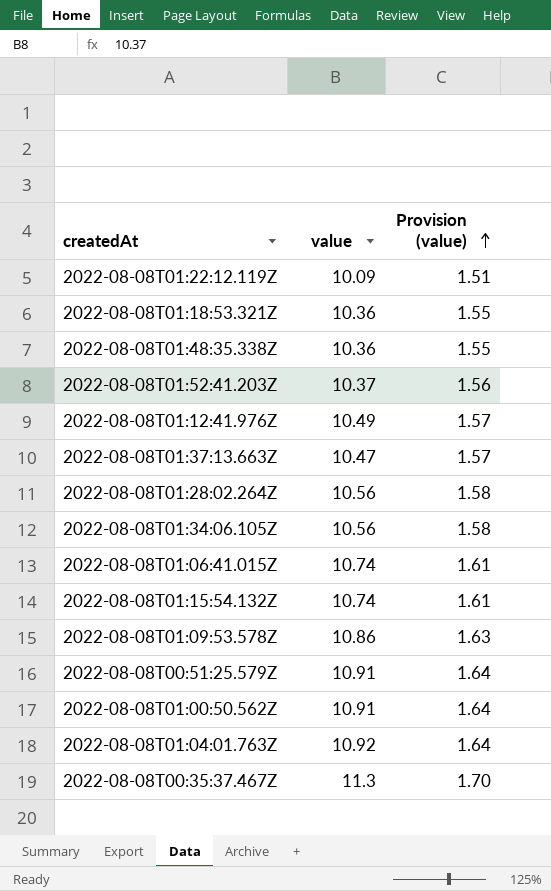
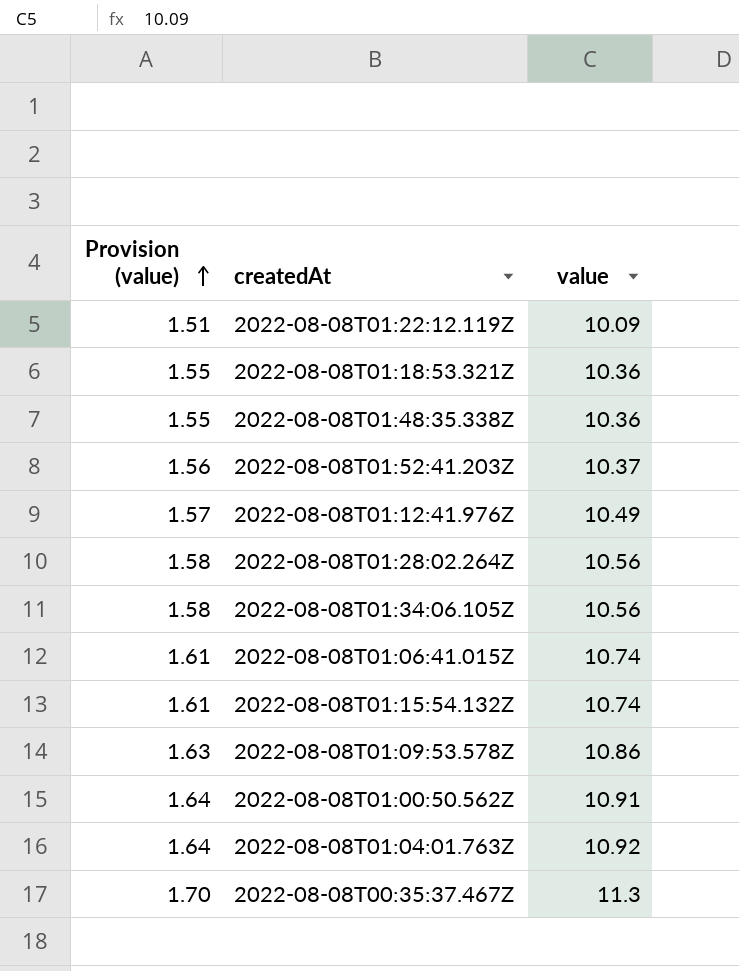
column Provision (value) | position: 3 -> 1
row 2022-08-08T01:37:13.663Z: 10.47 | 1.57 -> none
row 2022-08-08T00:51:25.579Z: 10.91 | 1.64 -> none

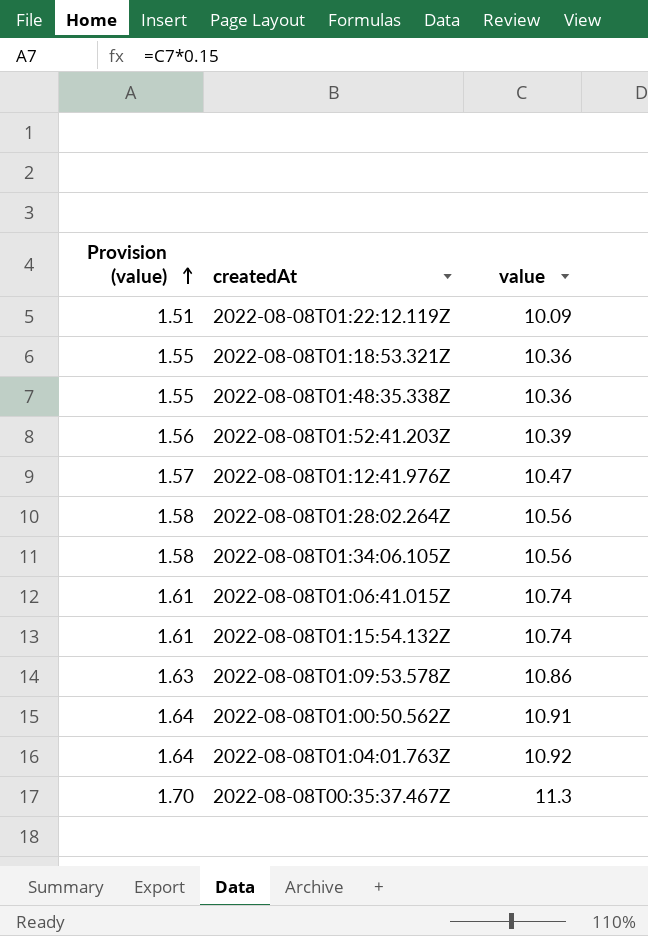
2022-08-08T01:52:41.203Z | value: 10.37 -> 10.39
2022-08-08T01:12:41.976Z | value: 10.49 -> 10.47

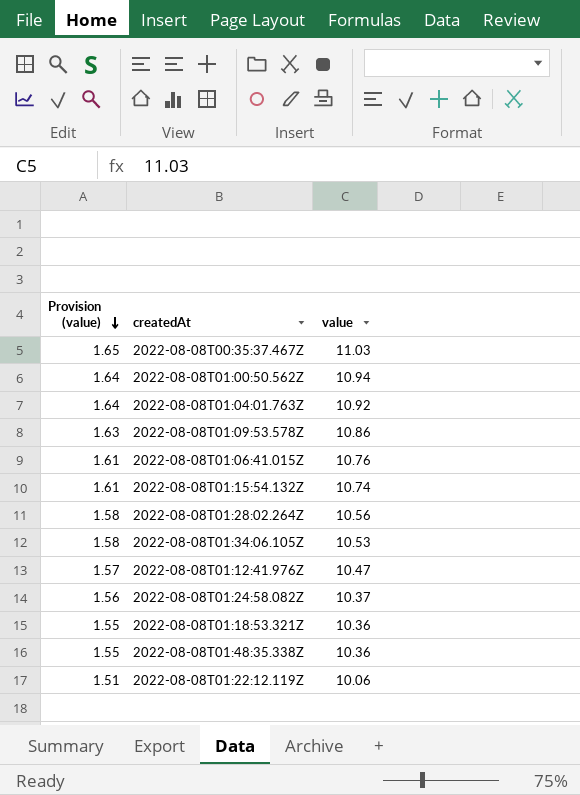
row order: Provision (value) ascending -> Provision (value) descending
row 2022-08-08T01:52:41.203Z: 1.56 | 10.39 -> none
2022-08-08T00:35:37.467Z | Provision (value): 1.70 -> 1.65
2022-08-08T00:35:37.467Z | value: 11.3 -> 11.03
2022-08-08T01:00:50.562Z | value: 10.91 -> 10.94
2022-08-08T01:06:41.015Z | value: 10.74 -> 10.76
2022-08-08T01:34:06.105Z | value: 10.56 -> 10.53
row 2022-08-08T01:24:58.082Z: none -> 1.56 | 10.37
2022-08-08T01:22:12.119Z | value: 10.09 -> 10.06

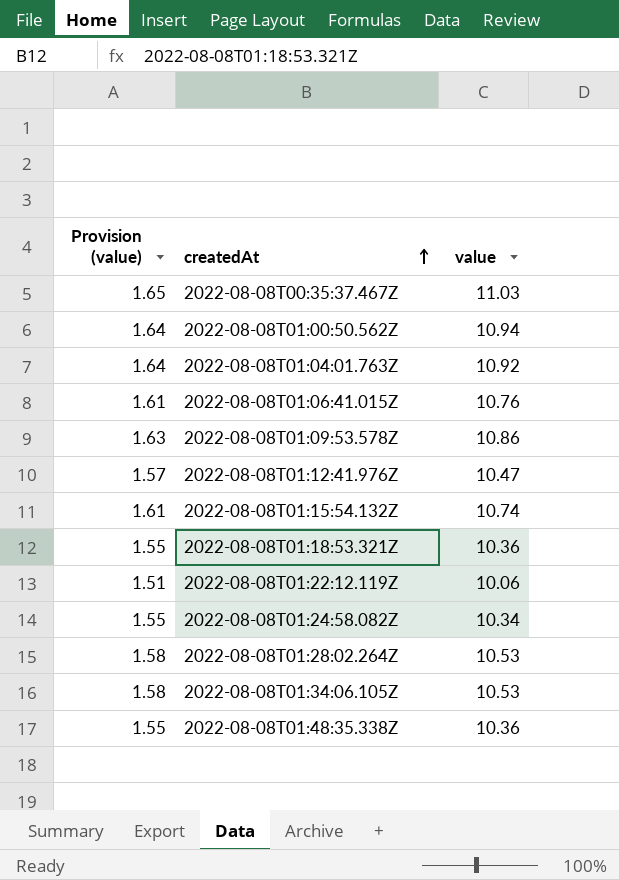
row order: Provision (value) descending -> createdAt ascending
2022-08-08T01:24:58.082Z | Provision (value): 1.56 -> 1.55
2022-08-08T01:24:58.082Z | value: 10.37 -> 10.34
2022-08-08T01:28:02.264Z | value: 10.56 -> 10.53

